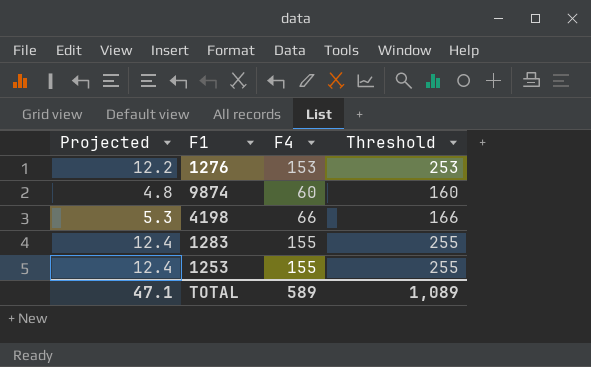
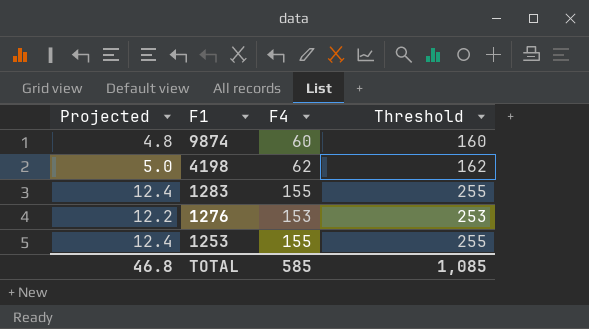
row order: none -> F1 descending
4198 | Projected: 5.3 -> 5.0
4198 | F4: 66 -> 62
4198 | Threshold: 166 -> 162
TOTAL | Projected: 47.1 -> 46.8
TOTAL | F4: 589 -> 585
TOTAL | Threshold: 1,089 -> 1,085

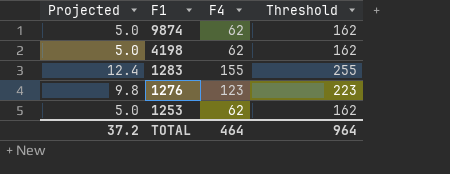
9874 | Projected: 4.8 -> 5.0
9874 | F4: 60 -> 62
9874 | Threshold: 160 -> 162
1276 | Projected: 12.2 -> 9.8
1276 | F4: 153 -> 123
1276 | Threshold: 253 -> 223
1253 | Projected: 12.4 -> 5.0
1253 | F4: 155 -> 62
1253 | Threshold: 255 -> 162
TOTAL | Projected: 46.8 -> 37.2
TOTAL | F4: 585 -> 464
TOTAL | Threshold: 1,085 -> 964

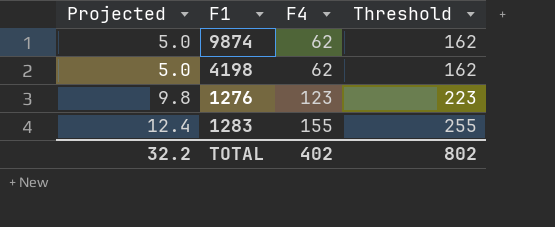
row order: F1 descending -> Projected ascending
row 1253: 5.0 | 62 | 162 -> none
TOTAL | Projected: 37.2 -> 32.2
TOTAL | F4: 464 -> 402
TOTAL | Threshold: 964 -> 802

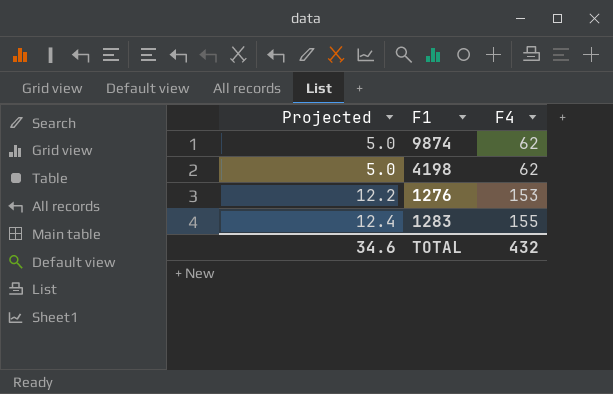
column Threshold | formula: [F4] + 100 -> none
1276 | Projected: 9.8 -> 12.2
1276 | F4: 123 -> 153
TOTAL | Projected: 32.2 -> 34.6
TOTAL | F4: 402 -> 432

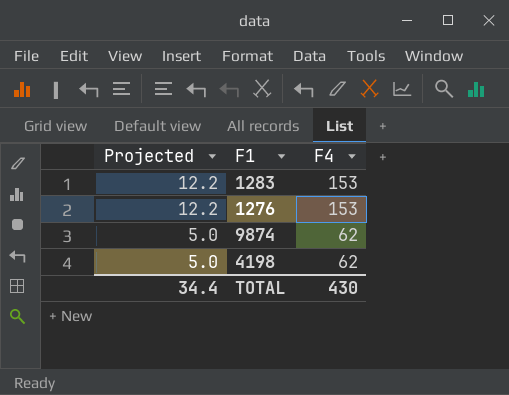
row order: Projected ascending -> Projected descending
1283 | Projected: 12.4 -> 12.2
1283 | F4: 155 -> 153
TOTAL | Projected: 34.6 -> 34.4
TOTAL | F4: 432 -> 430

